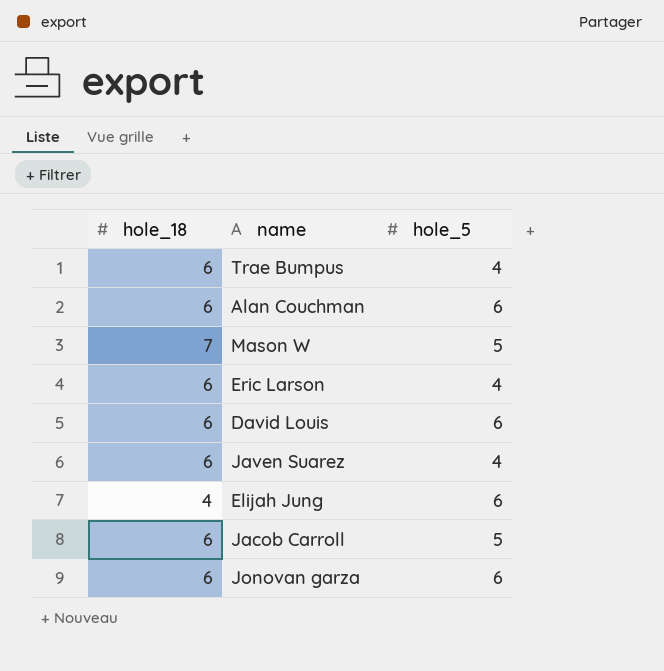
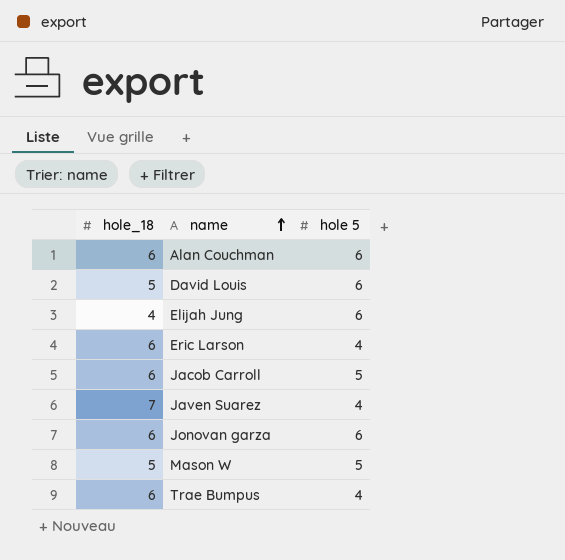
row order: none -> name ascending
column name: hole_5 -> hole 5
David Louis | hole_18: 6 -> 5
Javen Suarez | hole_18: 6 -> 7
Mason W | hole_18: 7 -> 5

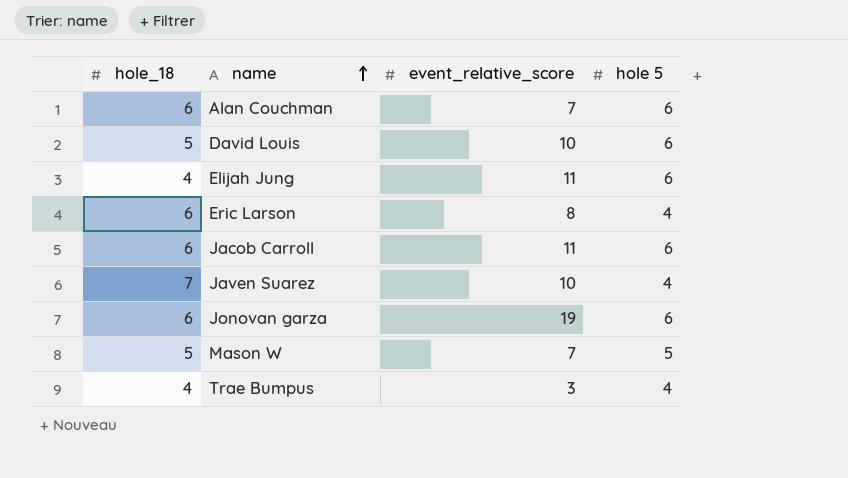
column event_relative_score | position: none -> 3
Jacob Carroll | hole 5: 5 -> 6
Trae Bumpus | hole_18: 6 -> 4

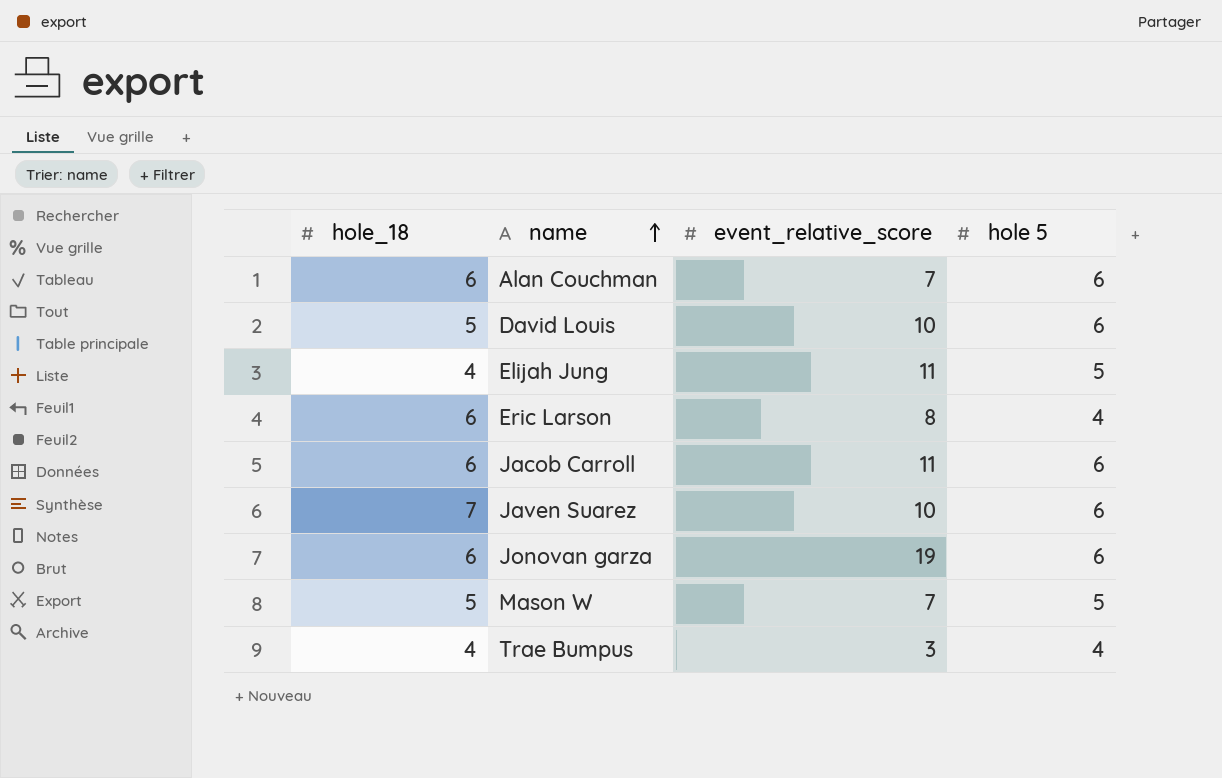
Elijah Jung | hole 5: 6 -> 5
Javen Suarez | hole 5: 4 -> 6

